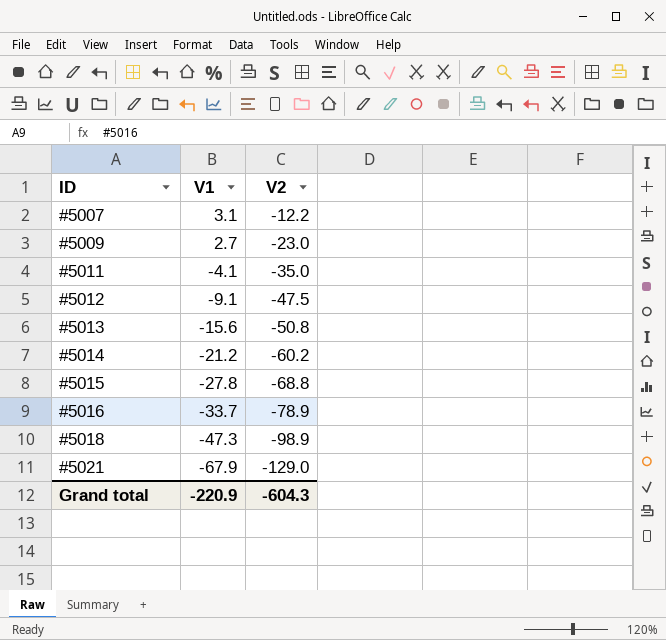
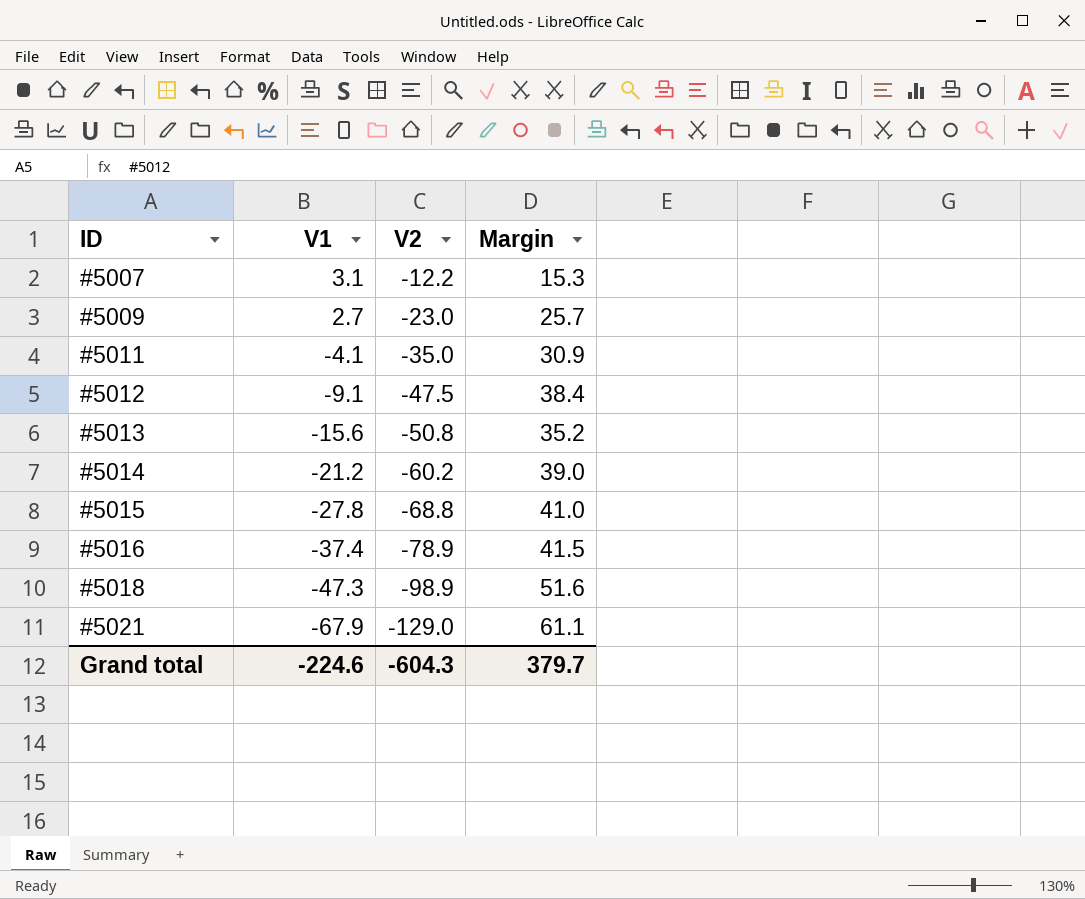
column Margin | formula: none -> [V1] - [V2]
#5016 | V1: -33.7 -> -37.4
Grand total | V1: -220.9 -> -224.6

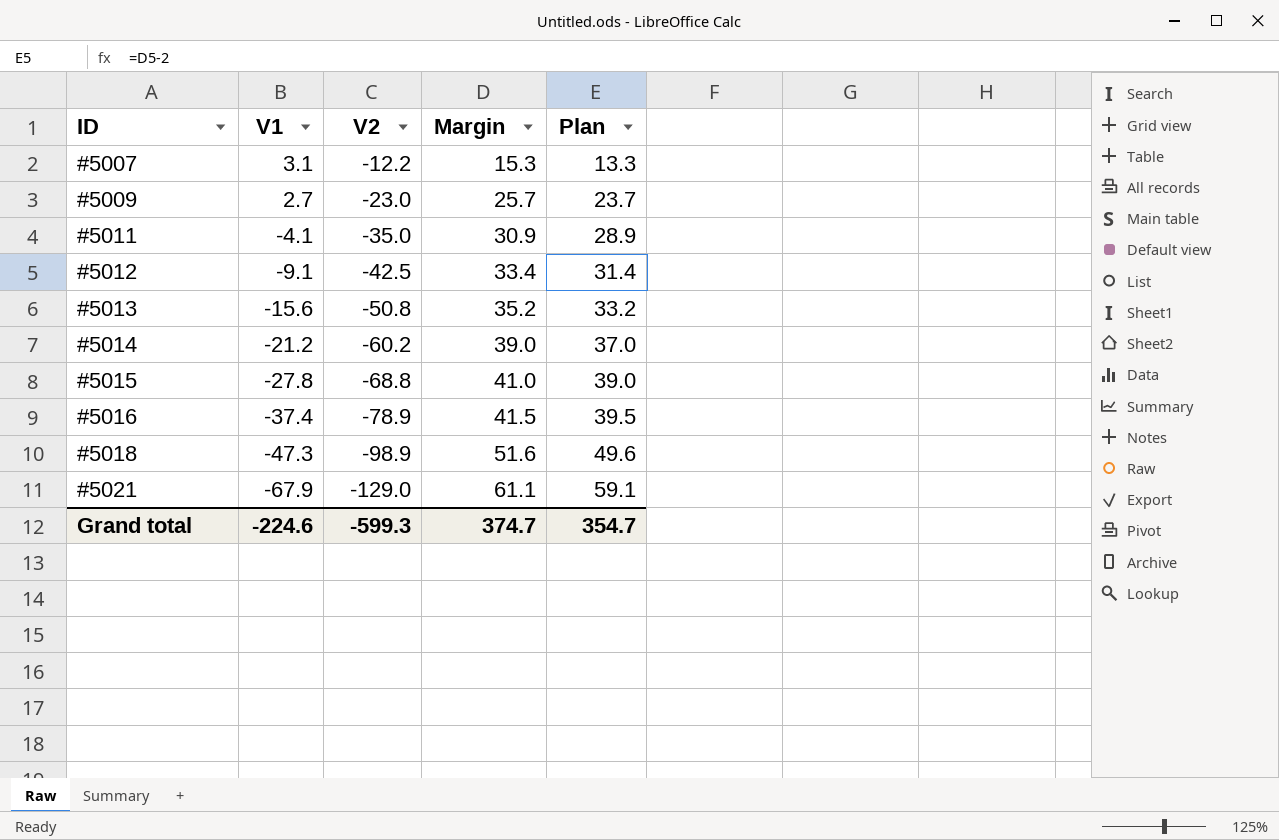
column Plan | formula: none -> [Margin] - 2
#5012 | V2: -47.5 -> -42.5
#5012 | Margin: 38.4 -> 33.4
Grand total | V2: -604.3 -> -599.3
Grand total | Margin: 379.7 -> 374.7

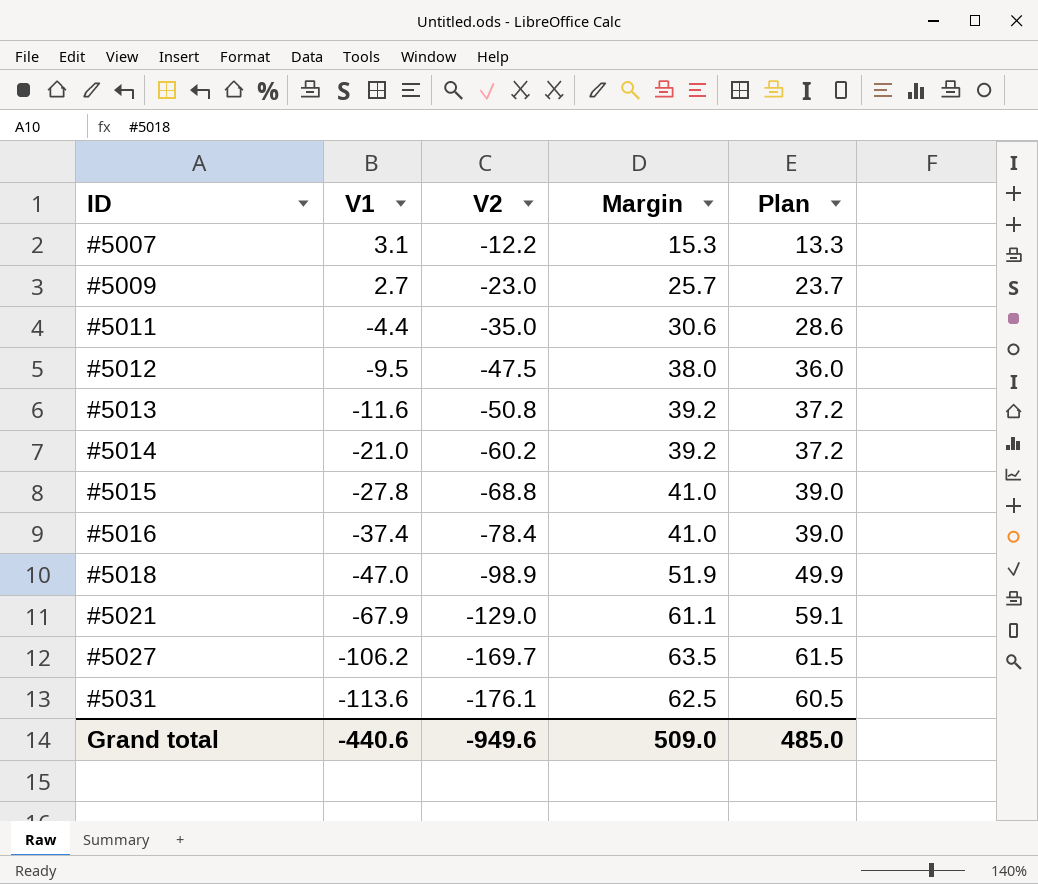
#5011 | V1: -4.1 -> -4.4
#5011 | Margin: 30.9 -> 30.6
#5011 | Plan: 28.9 -> 28.6
#5012 | V1: -9.1 -> -9.5
#5012 | V2: -42.5 -> -47.5
#5012 | Margin: 33.4 -> 38.0
#5012 | Plan: 31.4 -> 36.0
#5013 | V1: -15.6 -> -11.6
#5013 | Margin: 35.2 -> 39.2
#5013 | Plan: 33.2 -> 37.2
#5014 | V1: -21.2 -> -21.0
#5014 | Margin: 39.0 -> 39.2
#5014 | Plan: 37.0 -> 37.2
#5016 | V2: -78.9 -> -78.4
#5016 | Margin: 41.5 -> 41.0
#5016 | Plan: 39.5 -> 39.0
#5018 | V1: -47.3 -> -47.0
#5018 | Margin: 51.6 -> 51.9
#5018 | Plan: 49.6 -> 49.9
row #5027: none -> -106.2 | -169.7 | 63.5 | 61.5
row #5031: none -> -113.6 | -176.1 | 62.5 | 60.5
Grand total | V1: -224.6 -> -440.6
Grand total | V2: -599.3 -> -949.6
Grand total | Margin: 374.7 -> 509.0
Grand total | Plan: 354.7 -> 485.0

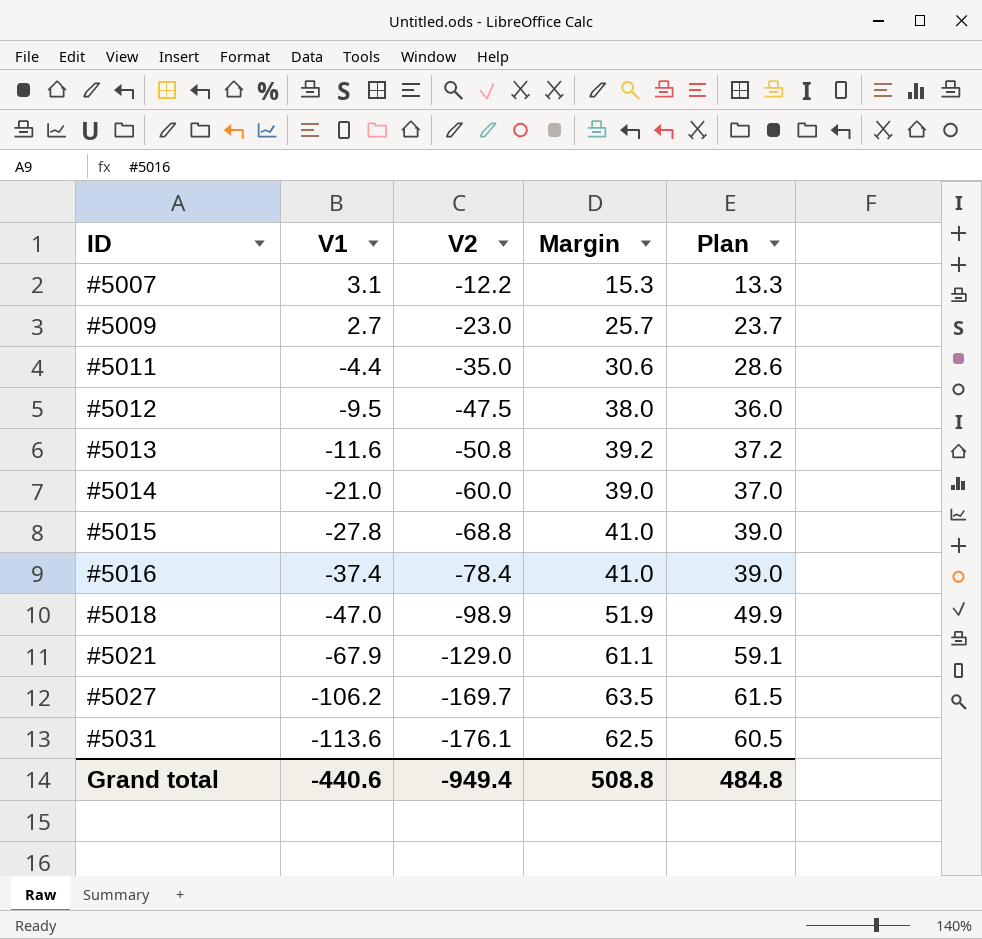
#5014 | V2: -60.2 -> -60.0
#5014 | Margin: 39.2 -> 39.0
#5014 | Plan: 37.2 -> 37.0
Grand total | V2: -949.6 -> -949.4
Grand total | Margin: 509.0 -> 508.8
Grand total | Plan: 485.0 -> 484.8

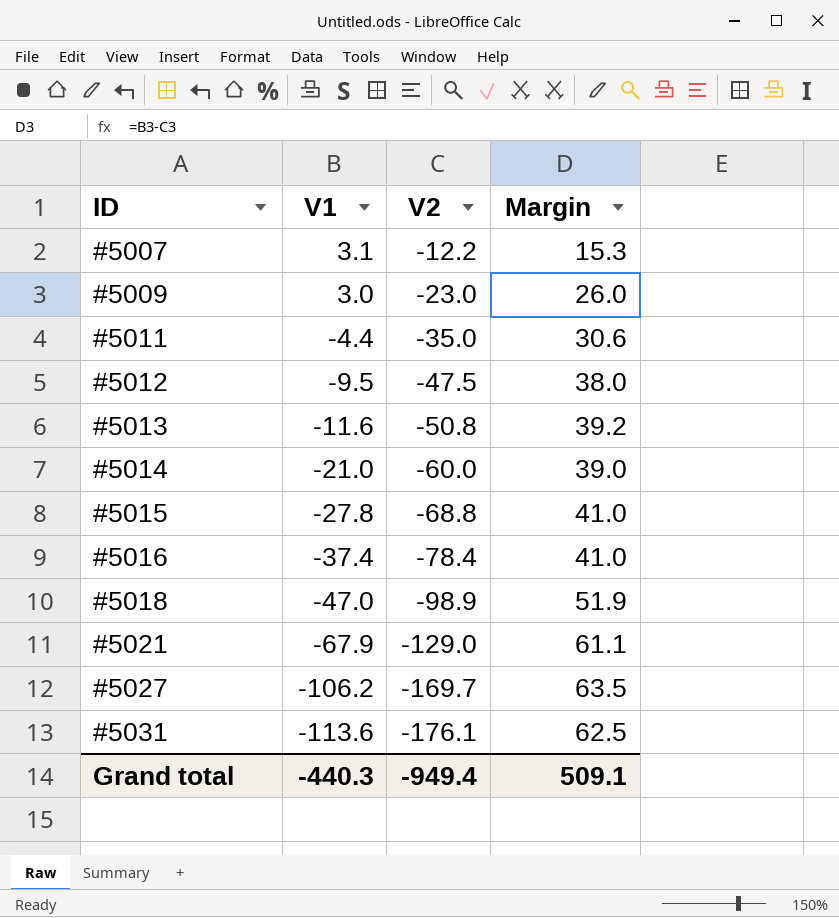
column Plan | formula: [Margin] - 2 -> none
#5009 | V1: 2.7 -> 3.0
#5009 | Margin: 25.7 -> 26.0
Grand total | V1: -440.6 -> -440.3
Grand total | Margin: 508.8 -> 509.1

